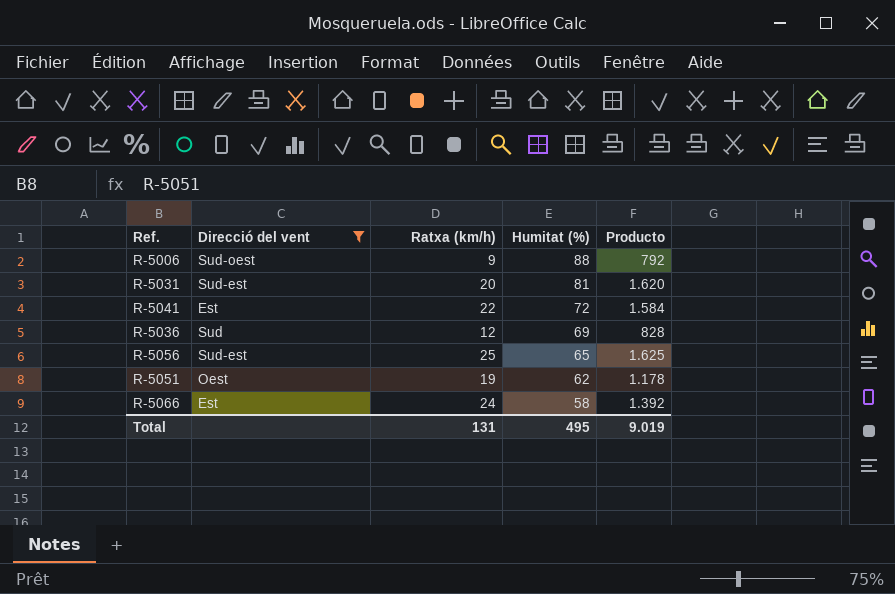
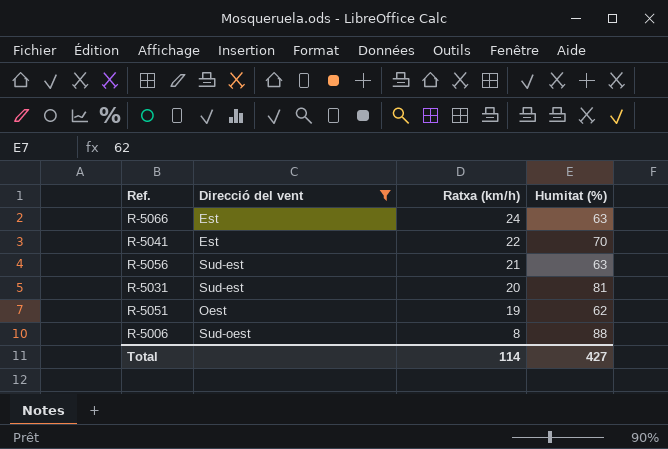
row order: Humitat (%) descending -> Ratxa (km/h) descending
column Producto | formula: [Ratxa (km/h)] * [Humitat (%)] -> none
row R-5036: Sud | 12 | 69 | 828 -> none
R-5066 | Humitat (%): 58 -> 63
R-5041 | Humitat (%): 72 -> 70
R-5056 | Ratxa (km/h): 25 -> 21
R-5056 | Humitat (%): 65 -> 63
R-5006 | Ratxa (km/h): 9 -> 8
Total | Ratxa (km/h): 131 -> 114
Total | Humitat (%): 495 -> 427

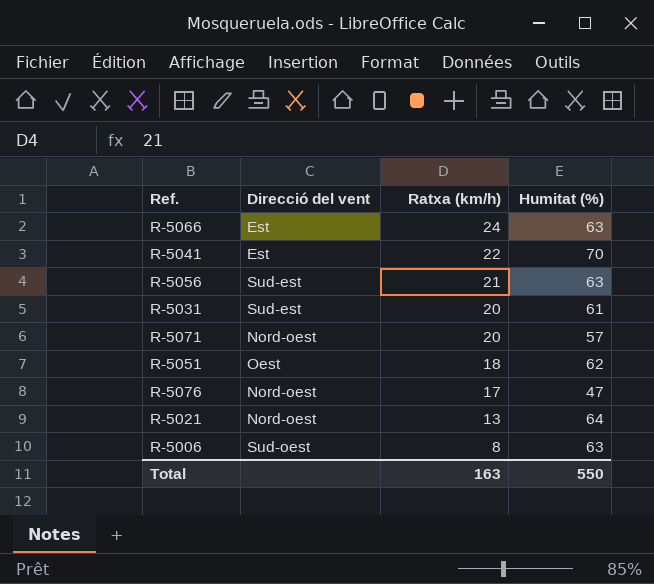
filter: Direcció del vent != Nord-oest -> none
R-5031 | Humitat (%): 81 -> 61
R-5051 | Ratxa (km/h): 19 -> 18
R-5006 | Humitat (%): 88 -> 63
Total | Ratxa (km/h): 114 -> 163
Total | Humitat (%): 427 -> 550

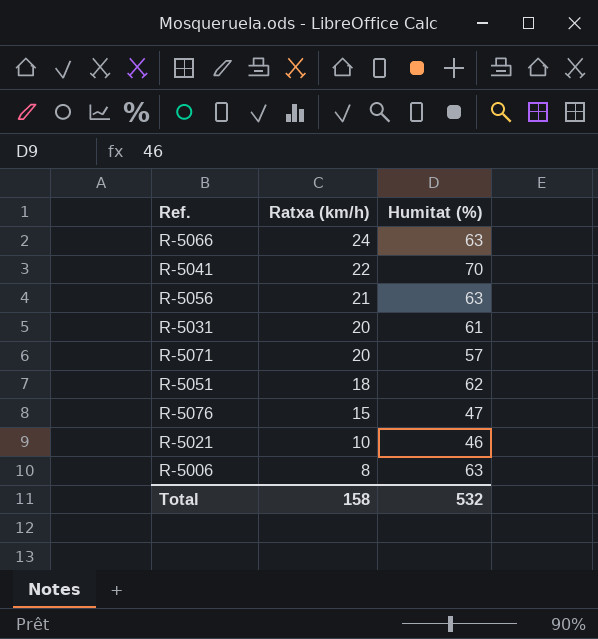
column Direcció del vent | position: 2 -> none
R-5076 | Ratxa (km/h): 17 -> 15
R-5021 | Ratxa (km/h): 13 -> 10
R-5021 | Humitat (%): 64 -> 46
Total | Ratxa (km/h): 163 -> 158
Total | Humitat (%): 550 -> 532

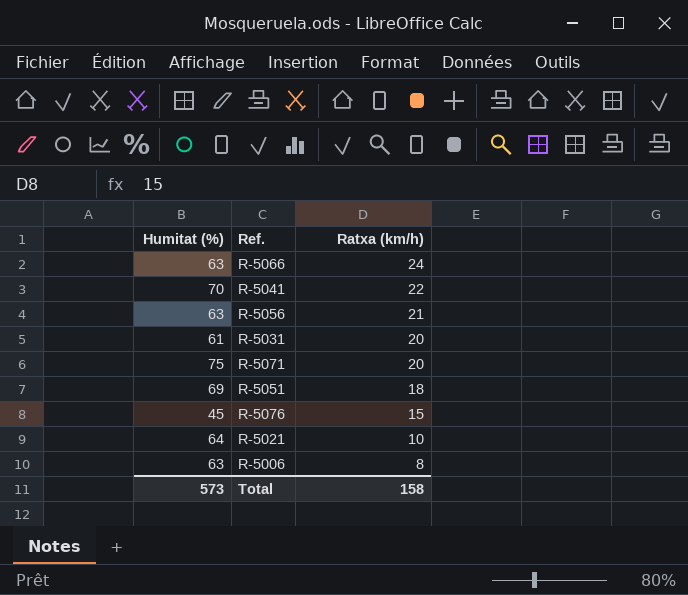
column Humitat (%) | position: 3 -> 1
R-5071 | Humitat (%): 57 -> 75
R-5051 | Humitat (%): 62 -> 69
R-5076 | Humitat (%): 47 -> 45
R-5021 | Humitat (%): 46 -> 64
Total | Humitat (%): 532 -> 573

